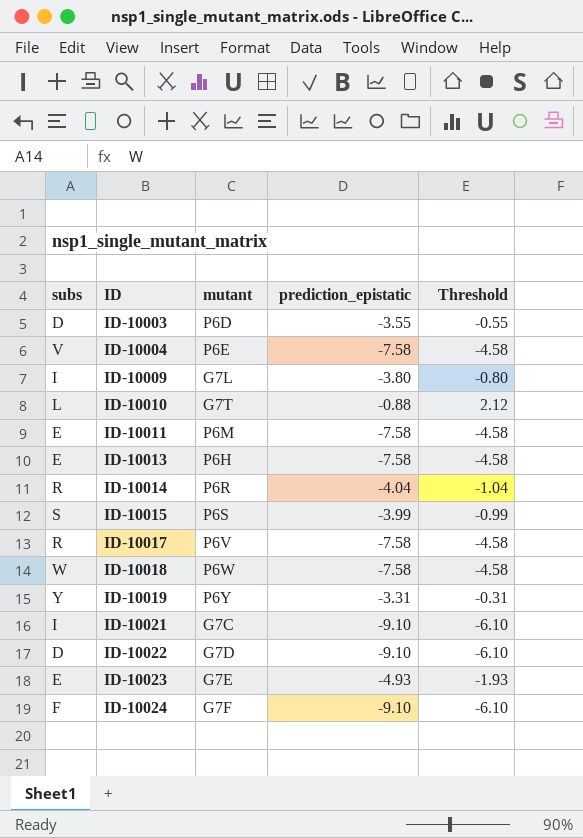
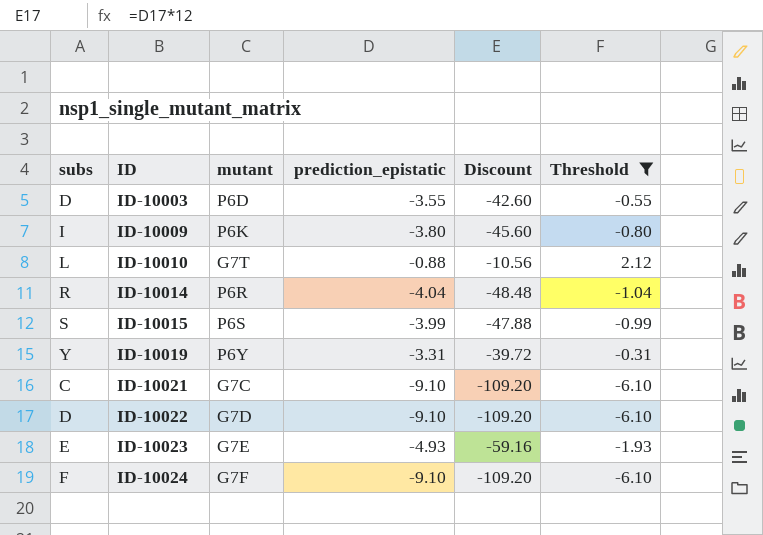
filter: none -> Threshold != -4.58
column Discount | formula: none -> [prediction_epistatic] * 12
ID-10009 | mutant: G7L -> P6K
ID-10021 | subs: I -> C

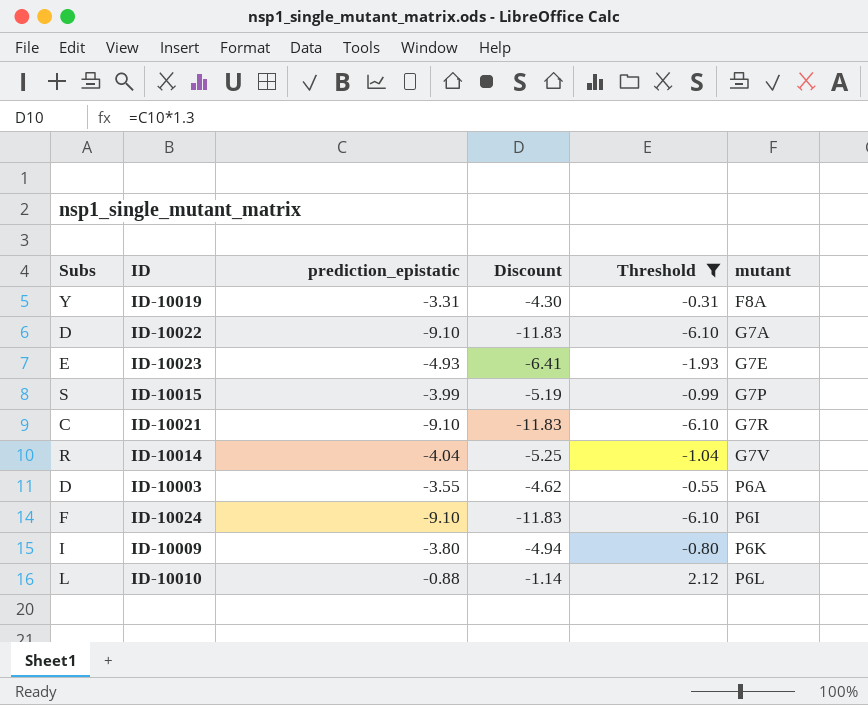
row order: ID ascending -> mutant ascending
column name: subs -> Subs
column Discount | formula: [prediction_epistatic] * 12 -> [prediction_epistatic] * 1.3
column mutant | position: 3 -> 6
ID-10019 | mutant: P6Y -> F8A
ID-10022 | mutant: G7D -> G7A
ID-10015 | mutant: P6S -> G7P
ID-10021 | mutant: G7C -> G7R
ID-10014 | mutant: P6R -> G7V
ID-10003 | mutant: P6D -> P6A
ID-10024 | mutant: G7F -> P6I
ID-10010 | mutant: G7T -> P6L

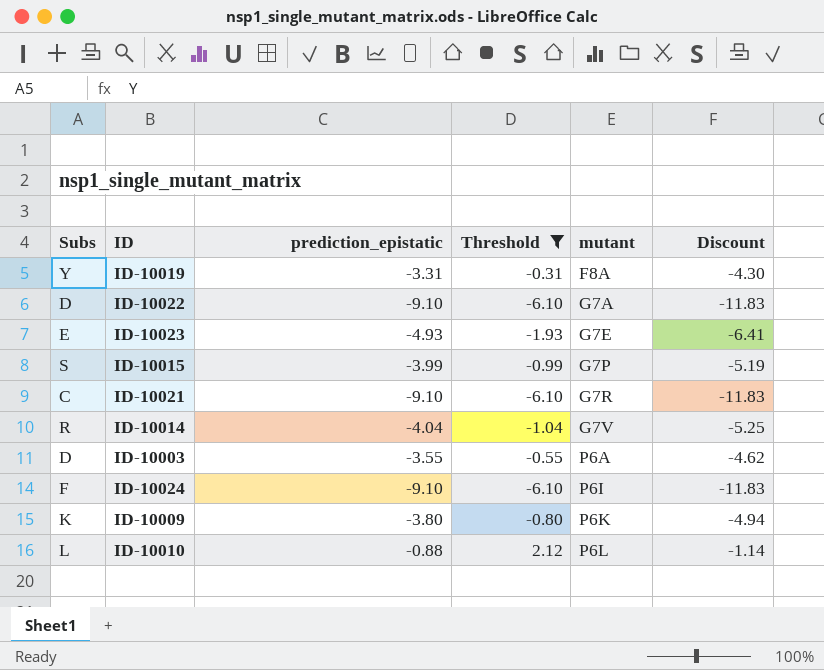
column Discount | position: 4 -> 6
ID-10009 | Subs: I -> K

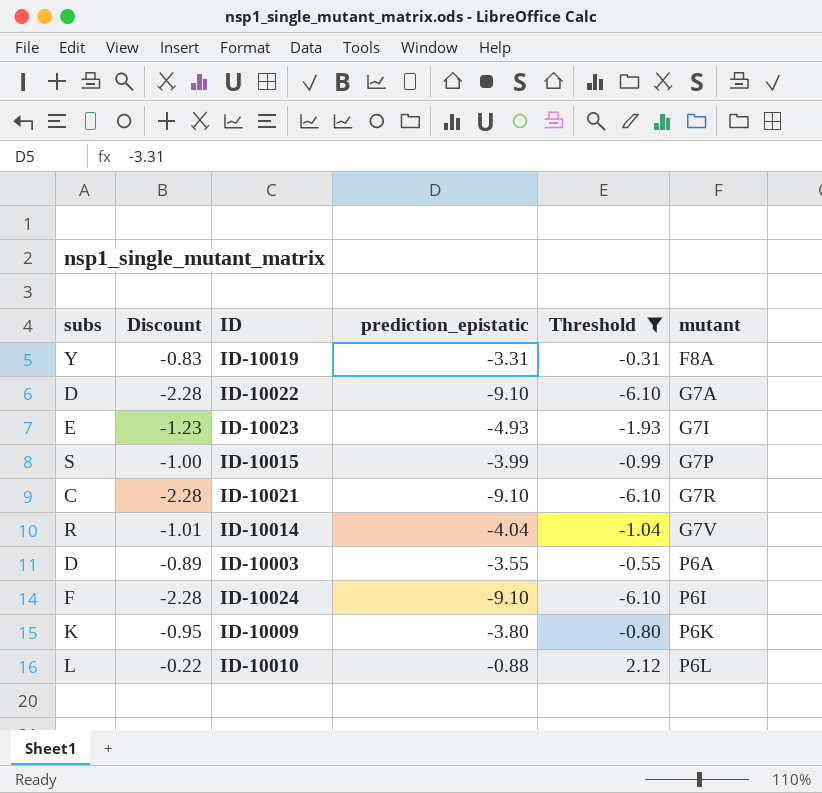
column name: Subs -> subs
column Discount | formula: [prediction_epistatic] * 1.3 -> [prediction_epistatic] * 0.25
column Discount | position: 6 -> 2
ID-10023 | mutant: G7E -> G7I

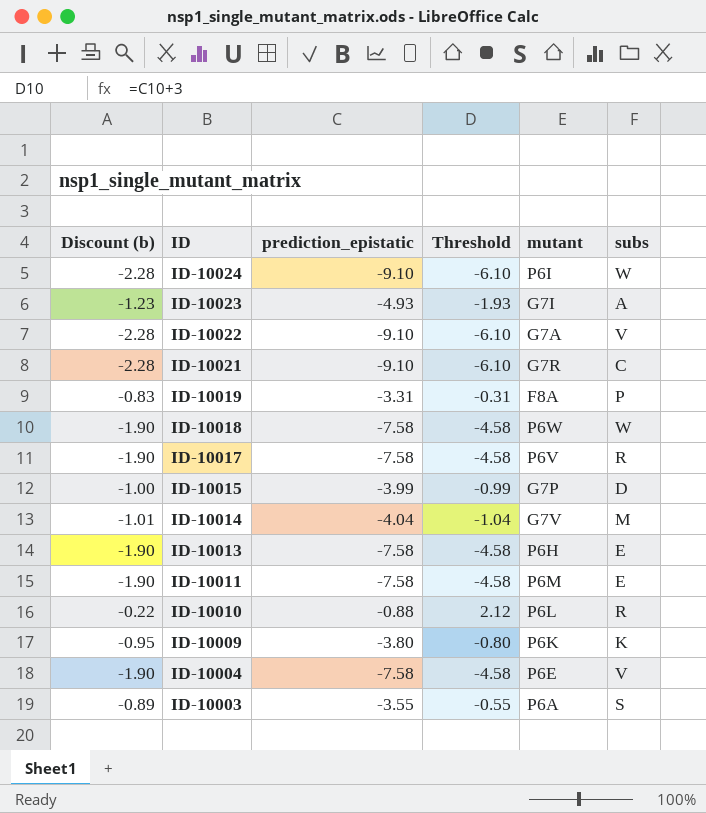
filter: Threshold != -4.58 -> none
row order: mutant ascending -> ID descending
column name: Discount -> Discount (b)
column subs | position: 1 -> 6
ID-10024 | subs: F -> W
ID-10023 | subs: E -> A
ID-10022 | subs: D -> V
ID-10019 | subs: Y -> P
ID-10015 | subs: S -> D
ID-10014 | subs: R -> M
ID-10010 | subs: L -> R
ID-10003 | subs: D -> S

